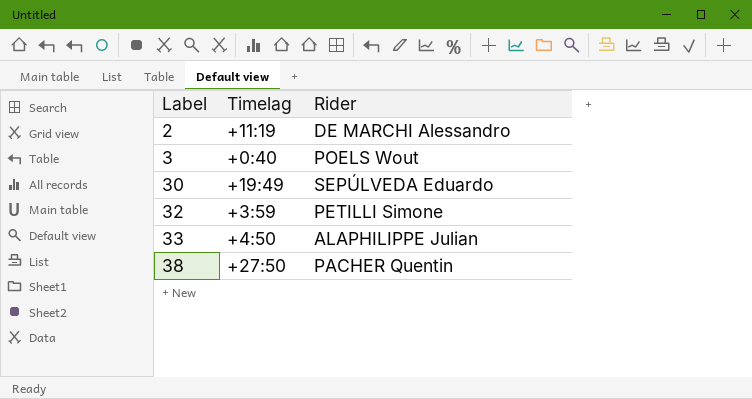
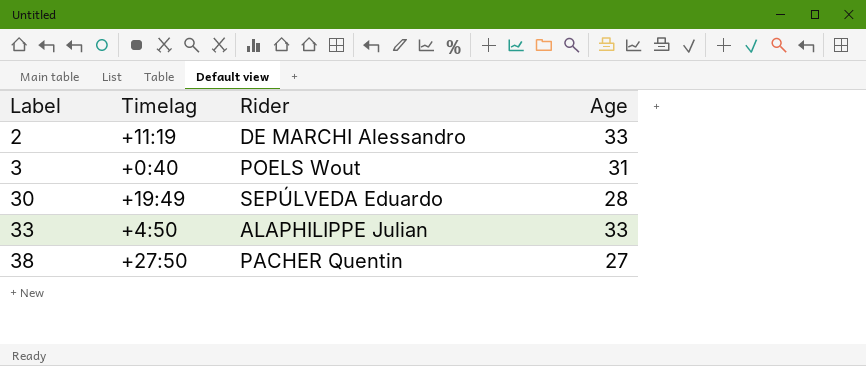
column Age | position: none -> 4
row 32: +3:59 | PETILLI Simone -> none

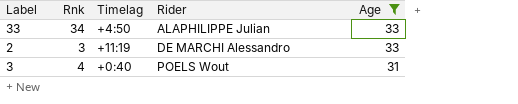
filter: none -> Age >= 31
row order: Label ascending -> Rider ascending
column Rnk | position: none -> 2

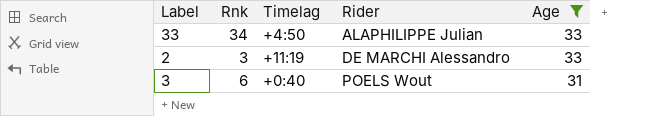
3 | Rnk: 4 -> 6

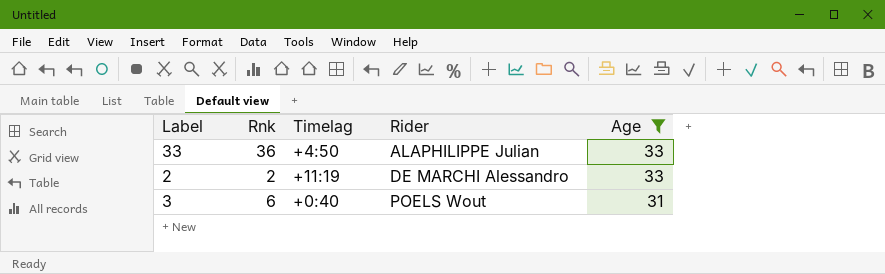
33 | Rnk: 34 -> 36
2 | Rnk: 3 -> 2

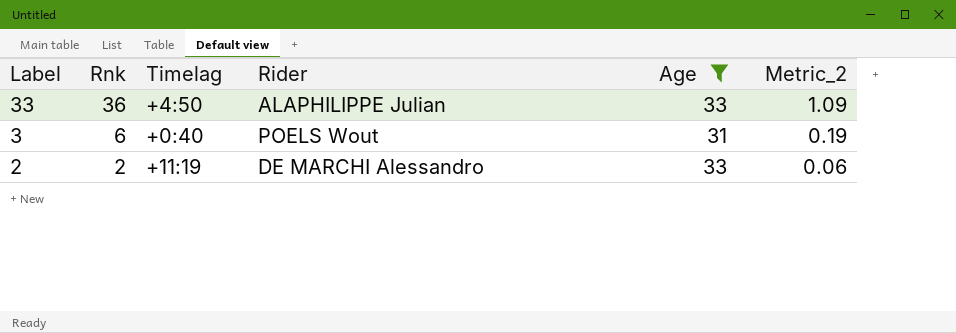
row order: Rider ascending -> Label descending
column Metric_2 | formula: none -> [Rnk] / [Age]

